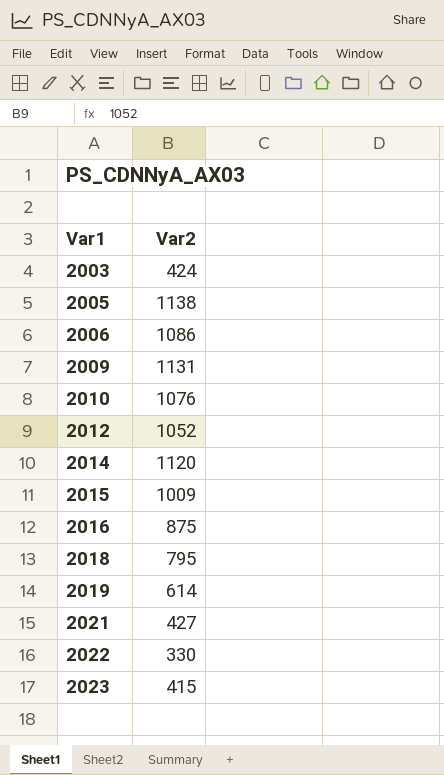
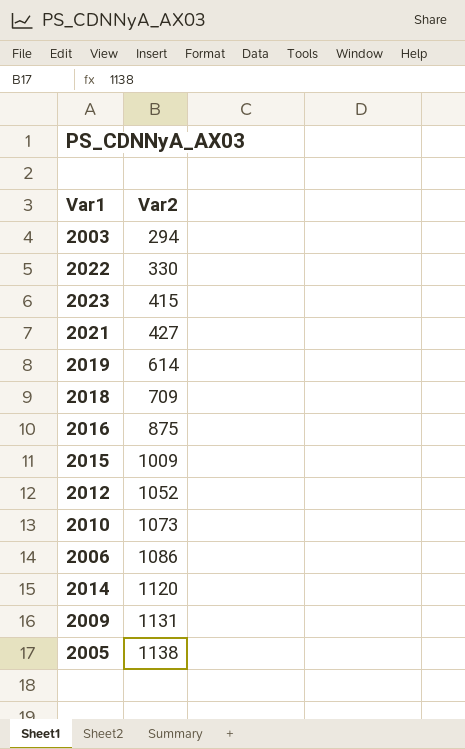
row order: Var1 ascending -> Var2 ascending
2003 | Var2: 424 -> 294
2018 | Var2: 795 -> 709
2010 | Var2: 1076 -> 1073

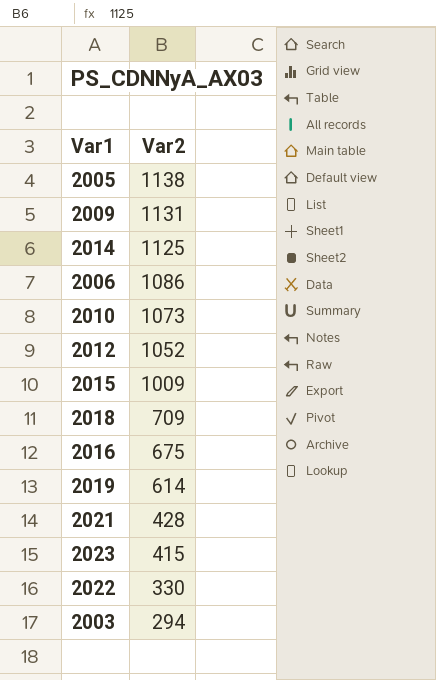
row order: Var2 ascending -> Var2 descending
2014 | Var2: 1120 -> 1125
2016 | Var2: 875 -> 675
2021 | Var2: 427 -> 428

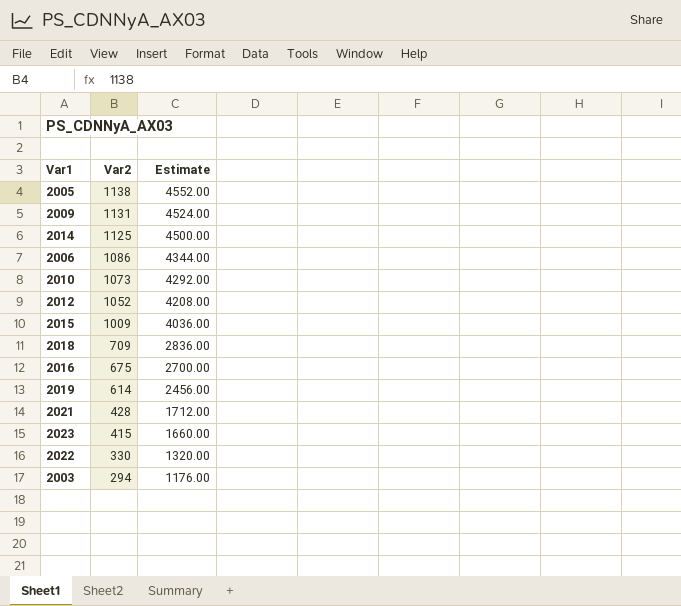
column Estimate | formula: none -> [Var2] * 4

